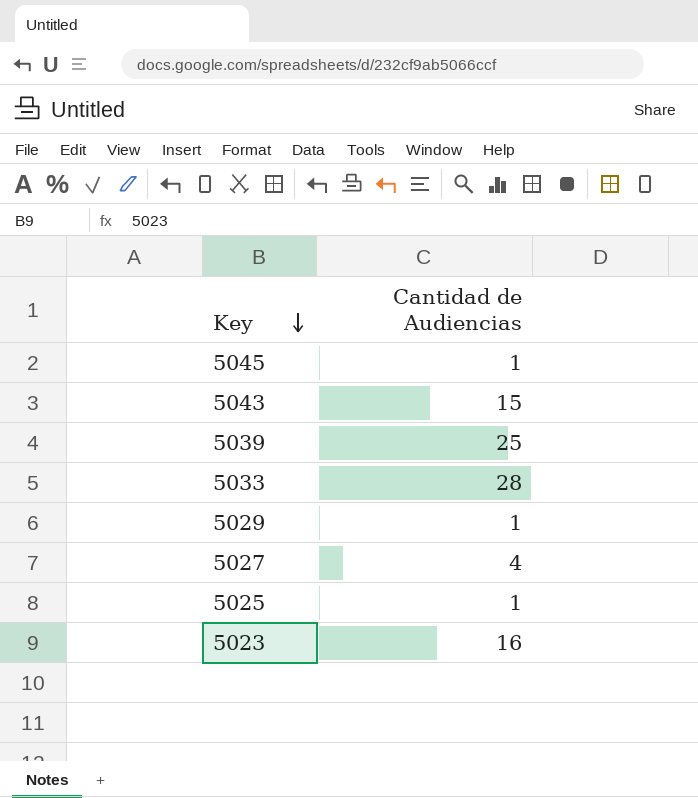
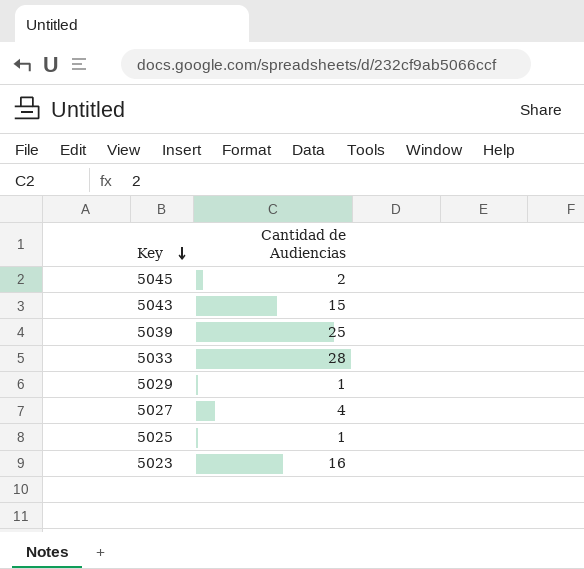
5045 | Cantidad de Audiencias: 1 -> 2

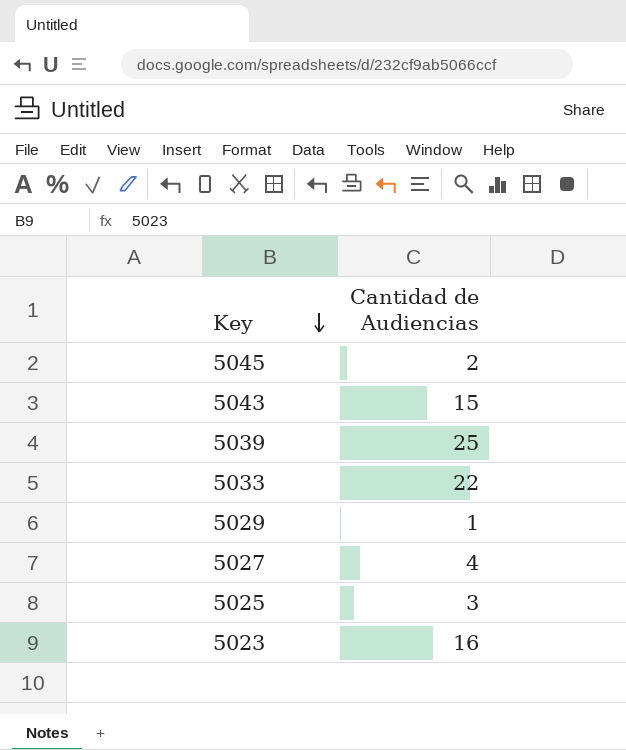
5033 | Cantidad de Audiencias: 28 -> 22
5025 | Cantidad de Audiencias: 1 -> 3

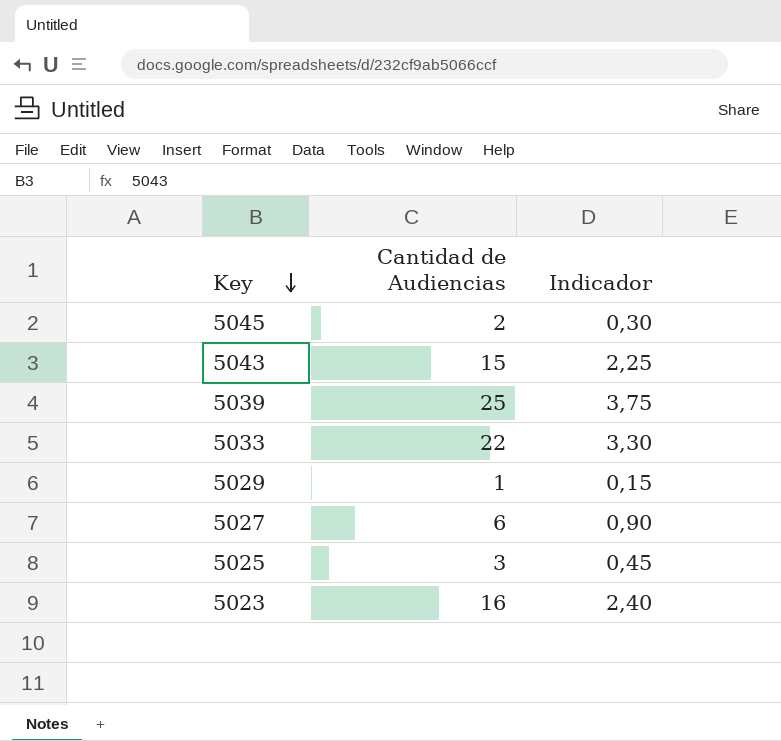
column Indicador | formula: none -> [Cantidad de Audiencias] * 0,15
5027 | Cantidad de Audiencias: 4 -> 6

